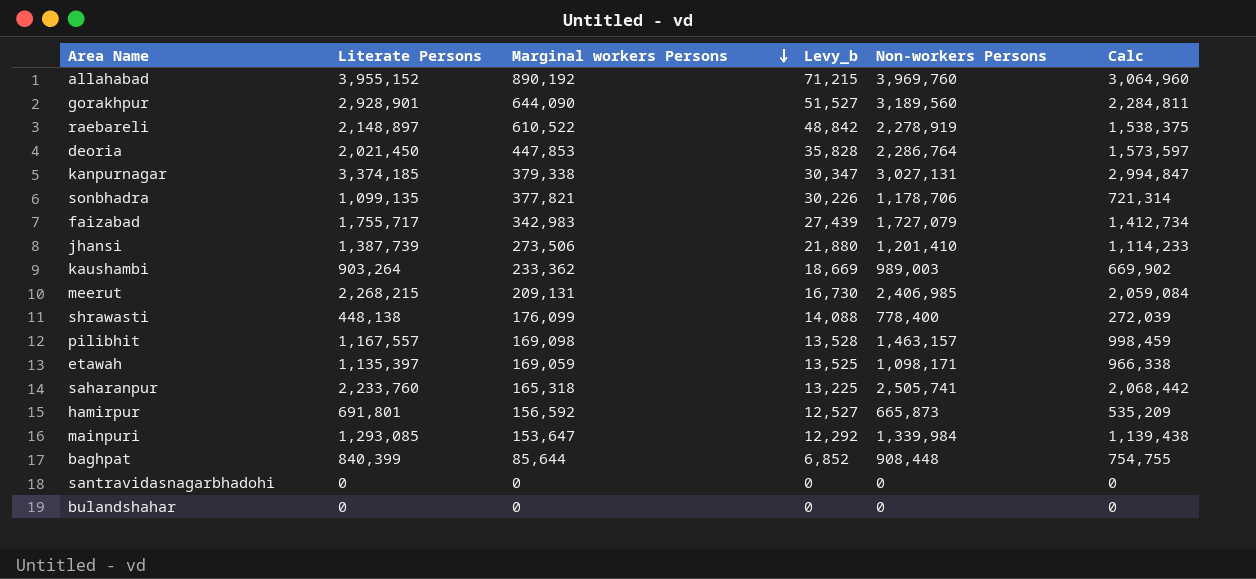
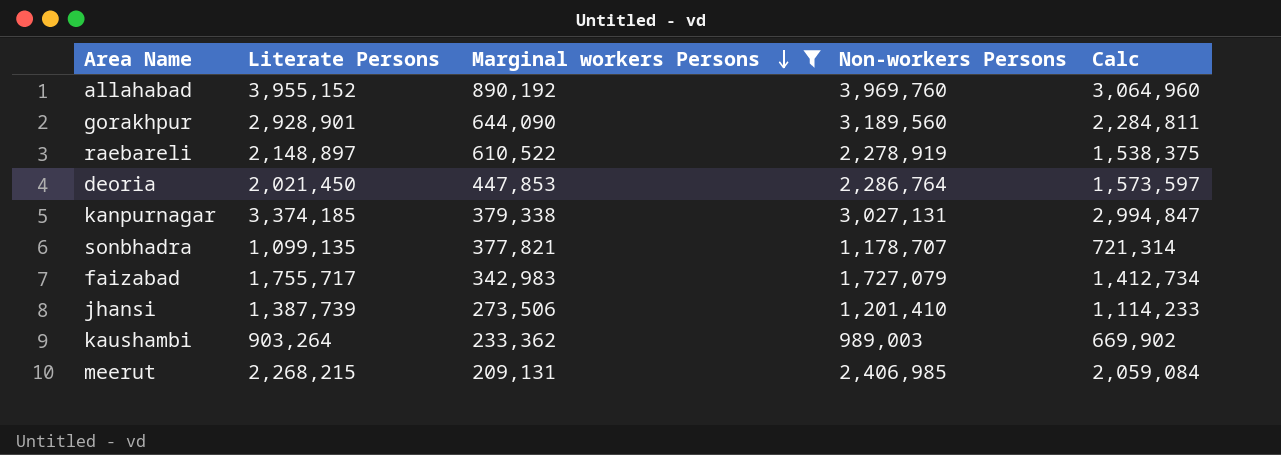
filter: none -> Marginal workers Persons >= 209,131
column Levy_b | formula: [Marginal workers Persons] * 0.08 -> none
sonbhadra | Non-workers Persons: 1,178,706 -> 1,178,707

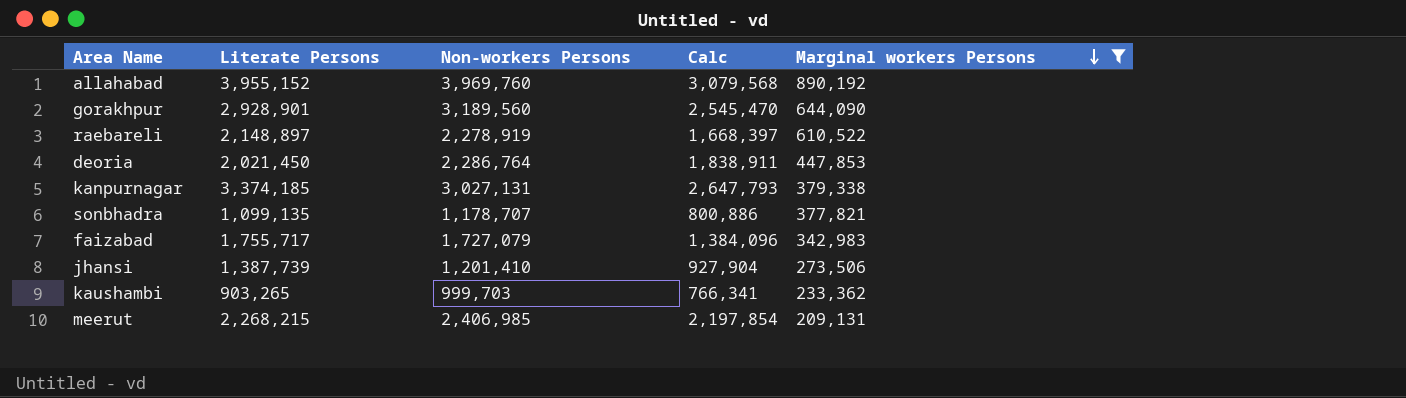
column Calc | formula: [Literate Persons] - [Marginal workers Persons] -> [Non-workers Persons] - [Marginal workers Persons]
column Marginal workers Persons | position: 3 -> 5
kaushambi | Literate Persons: 903,264 -> 903,265
kaushambi | Non-workers Persons: 989,003 -> 999,703

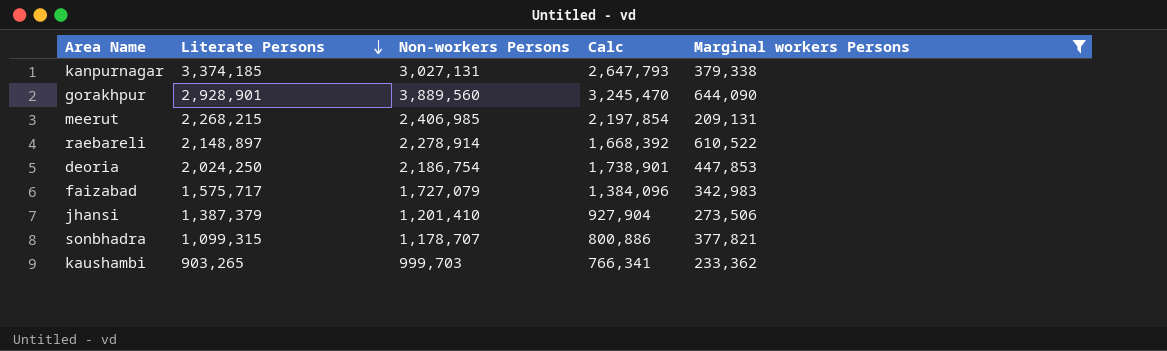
row order: Marginal workers Persons descending -> Literate Persons descending
row allahabad: 3,955,152 | 3,969,760 | 3,079,568 | 890,192 -> none
gorakhpur | Non-workers Persons: 3,189,560 -> 3,889,560
gorakhpur | Calc: 2,545,470 -> 3,245,470
raebareli | Non-workers Persons: 2,278,919 -> 2,278,914
raebareli | Calc: 1,668,397 -> 1,668,392
deoria | Literate Persons: 2,021,450 -> 2,024,250
deoria | Non-workers Persons: 2,286,764 -> 2,186,754
deoria | Calc: 1,838,911 -> 1,738,901
faizabad | Literate Persons: 1,755,717 -> 1,575,717
jhansi | Literate Persons: 1,387,739 -> 1,387,379
sonbhadra | Literate Persons: 1,099,135 -> 1,099,315

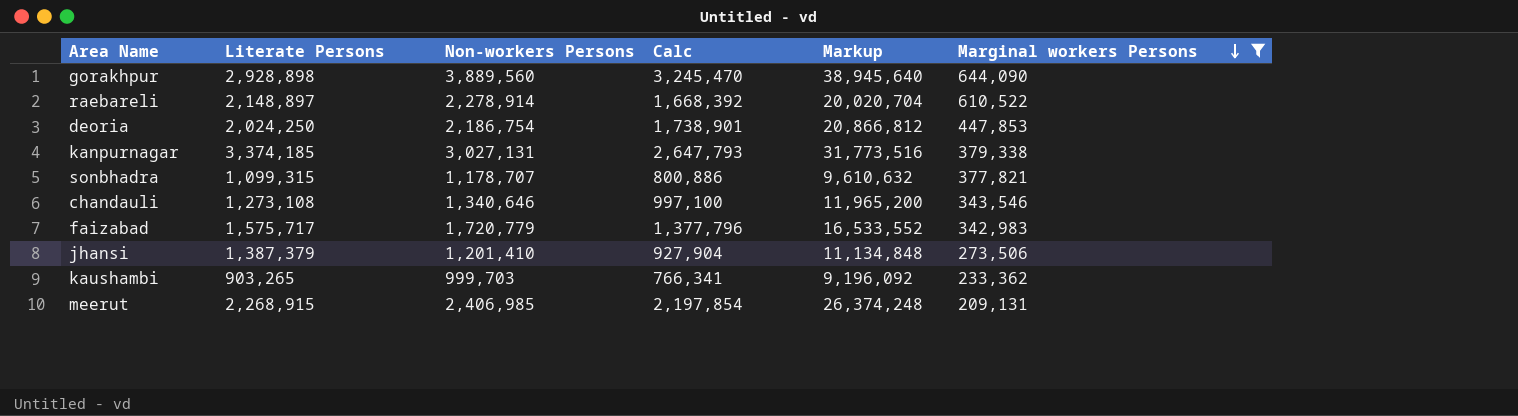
row order: Literate Persons descending -> Marginal workers Persons descending
column Markup | formula: none -> [Calc] * 12
gorakhpur | Literate Persons: 2,928,901 -> 2,928,898
row chandauli: none -> 1,273,108 | 1,340,646 | 997,100 | 11,965,200 | 343,546
faizabad | Non-workers Persons: 1,727,079 -> 1,720,779
faizabad | Calc: 1,384,096 -> 1,377,796
meerut | Literate Persons: 2,268,215 -> 2,268,915

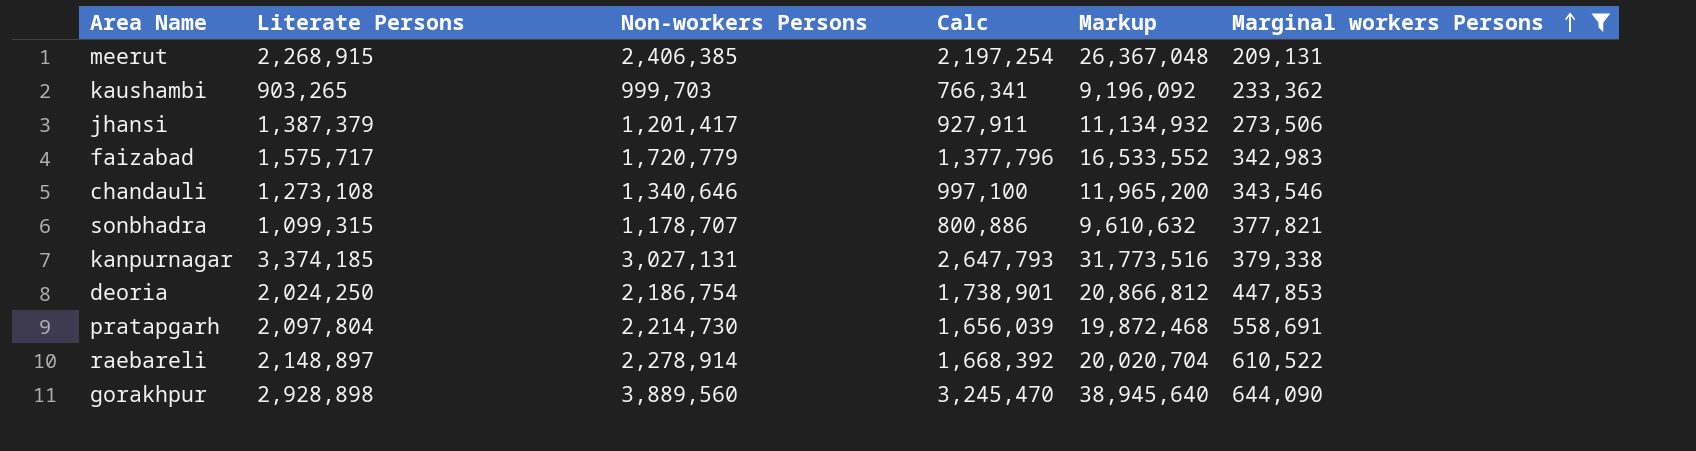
row order: Marginal workers Persons descending -> Marginal workers Persons ascending
meerut | Non-workers Persons: 2,406,985 -> 2,406,385
meerut | Calc: 2,197,854 -> 2,197,254
meerut | Markup: 26,374,248 -> 26,367,048
jhansi | Non-workers Persons: 1,201,410 -> 1,201,417
jhansi | Calc: 927,904 -> 927,911
jhansi | Markup: 11,134,848 -> 11,134,932
row pratapgarh: none -> 2,097,804 | 2,214,730 | 1,656,039 | 19,872,468 | 558,691

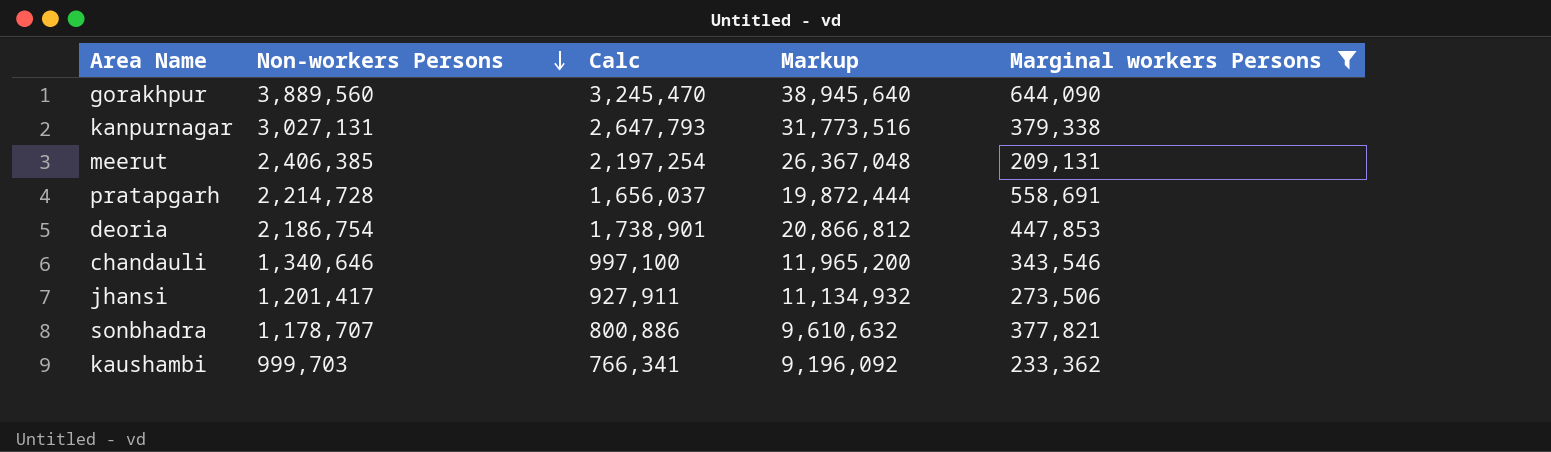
row order: Marginal workers Persons ascending -> Non-workers Persons descending
column Literate Persons | position: 2 -> none
row faizabad: 1,575,717 | 1,720,779 | 1,377,796 | 16,533,552 | 342,983 -> none
row raebareli: 2,148,897 | 2,278,914 | 1,668,392 | 20,020,704 | 610,522 -> none
pratapgarh | Non-workers Persons: 2,214,730 -> 2,214,728
pratapgarh | Calc: 1,656,039 -> 1,656,037
pratapgarh | Markup: 19,872,468 -> 19,872,444

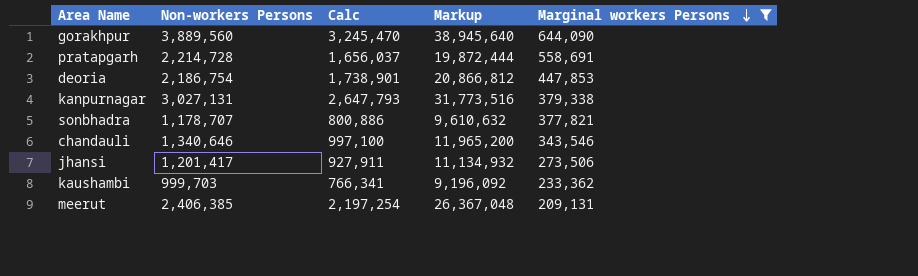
row order: Non-workers Persons descending -> Marginal workers Persons descending

